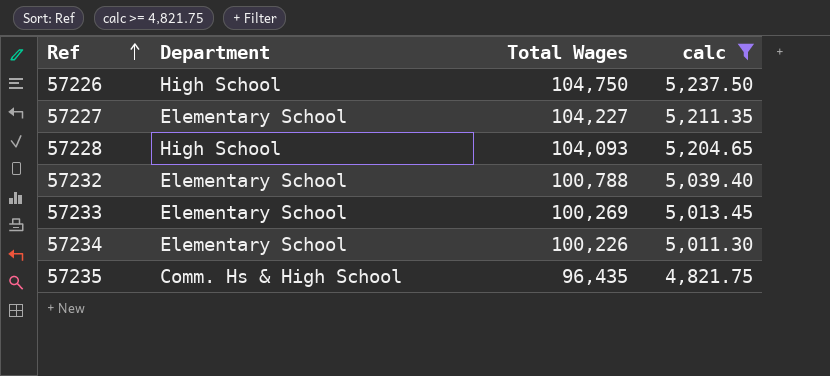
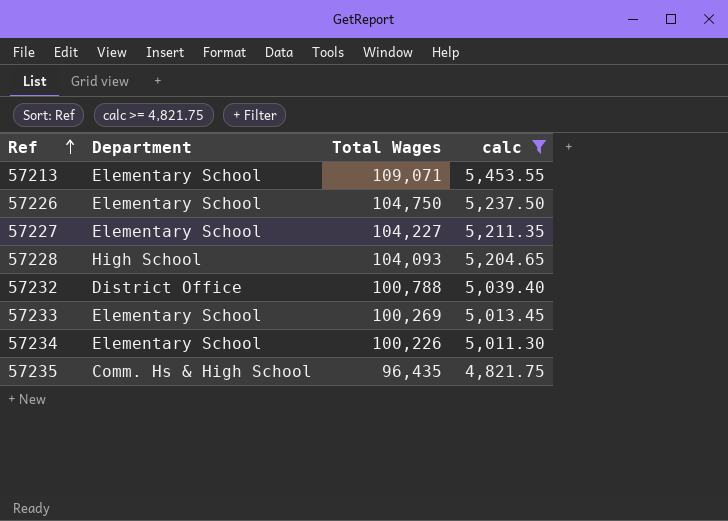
row 57213: none -> Elementary School | 109,071 | 5,453.55
57226 | Department: High School -> Elementary School
57232 | Department: Elementary School -> District Office

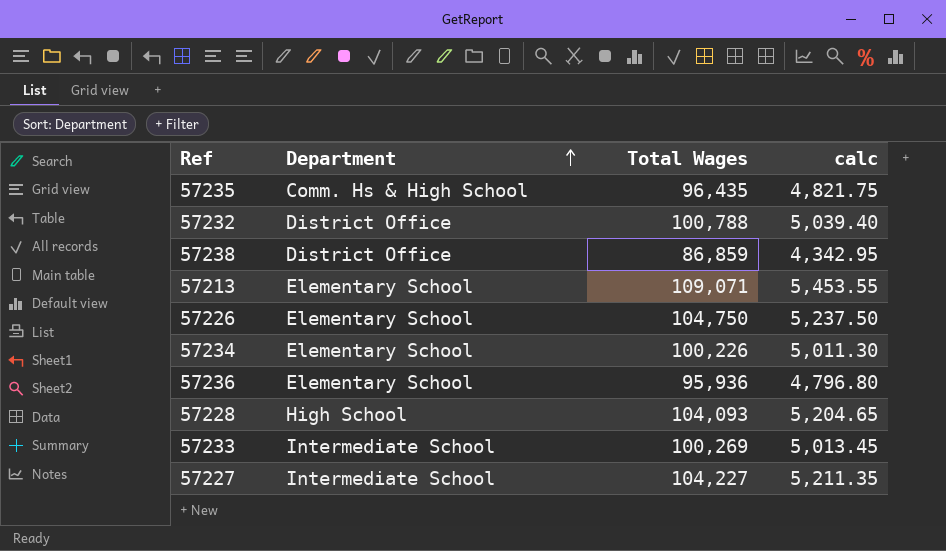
filter: calc >= 4,821.75 -> none
row order: Ref ascending -> Department ascending
57233 | Department: Elementary School -> Intermediate School
57227 | Department: Elementary School -> Intermediate School

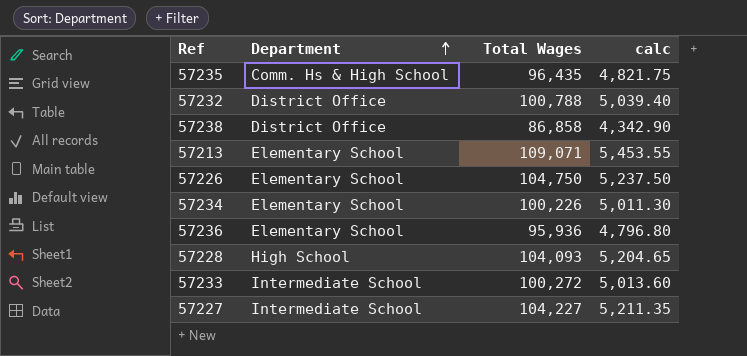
57238 | Total Wages: 86,859 -> 86,858
57238 | calc: 4,342.95 -> 4,342.90
57233 | Total Wages: 100,269 -> 100,272
57233 | calc: 5,013.45 -> 5,013.60

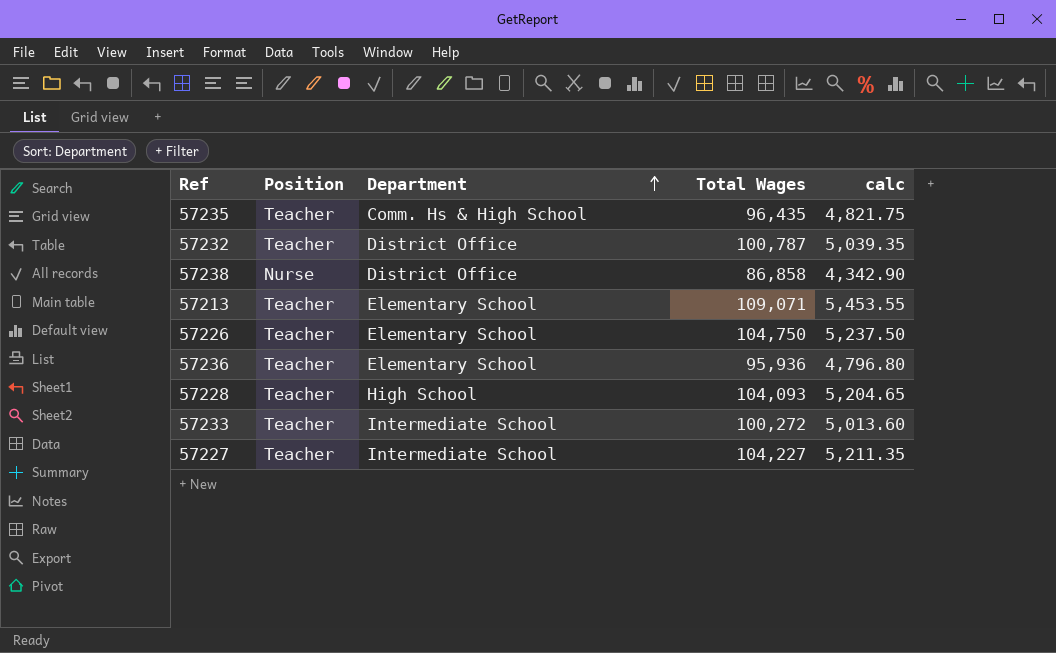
column Position | position: none -> 2
row 57234: Elementary School | 100,226 | 5,011.30 -> none
57232 | Total Wages: 100,788 -> 100,787
57232 | calc: 5,039.40 -> 5,039.35

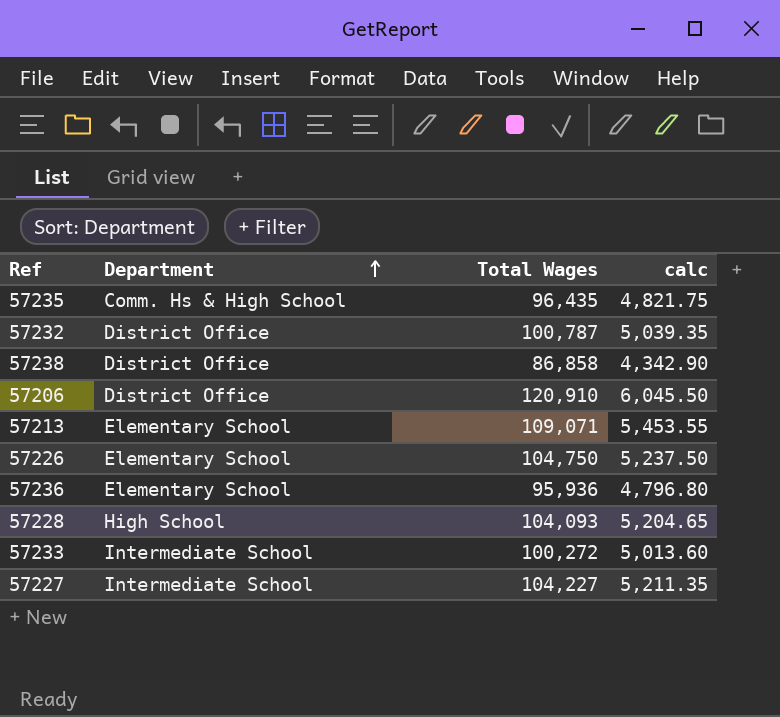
column Position | position: 2 -> none
row 57206: none -> District Office | 120,910 | 6,045.50

